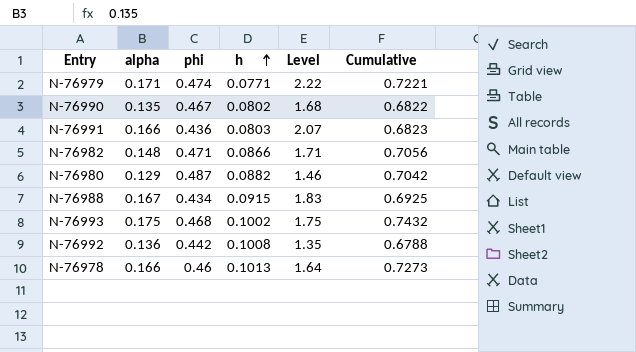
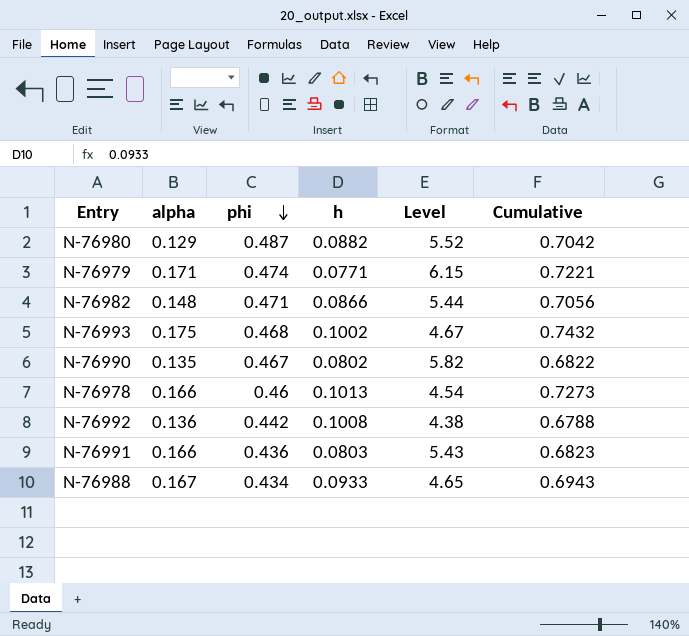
row order: h ascending -> phi descending
column Level | formula: [alpha] / [h] -> [phi] / [h]
N-76988 | h: 0.0915 -> 0.0933
N-76988 | Cumulative: 0.6925 -> 0.6943

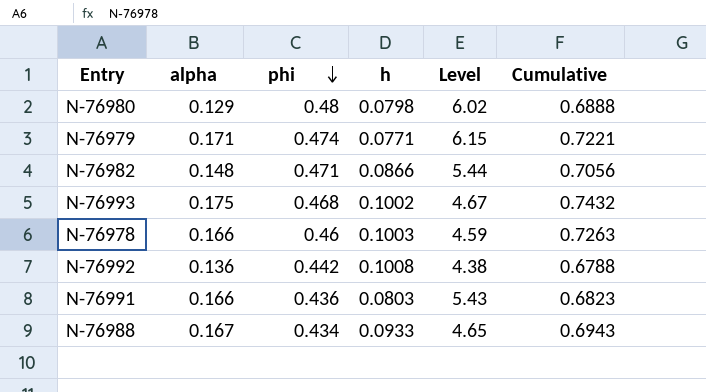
row N-76990: 0.135 | 0.467 | 0.0802 | 5.82 | 0.6822 -> none
N-76980 | phi: 0.487 -> 0.48
N-76980 | h: 0.0882 -> 0.0798
N-76980 | Level: 5.52 -> 6.02
N-76980 | Cumulative: 0.7042 -> 0.6888
N-76978 | h: 0.1013 -> 0.1003
N-76978 | Level: 4.54 -> 4.59
N-76978 | Cumulative: 0.7273 -> 0.7263

